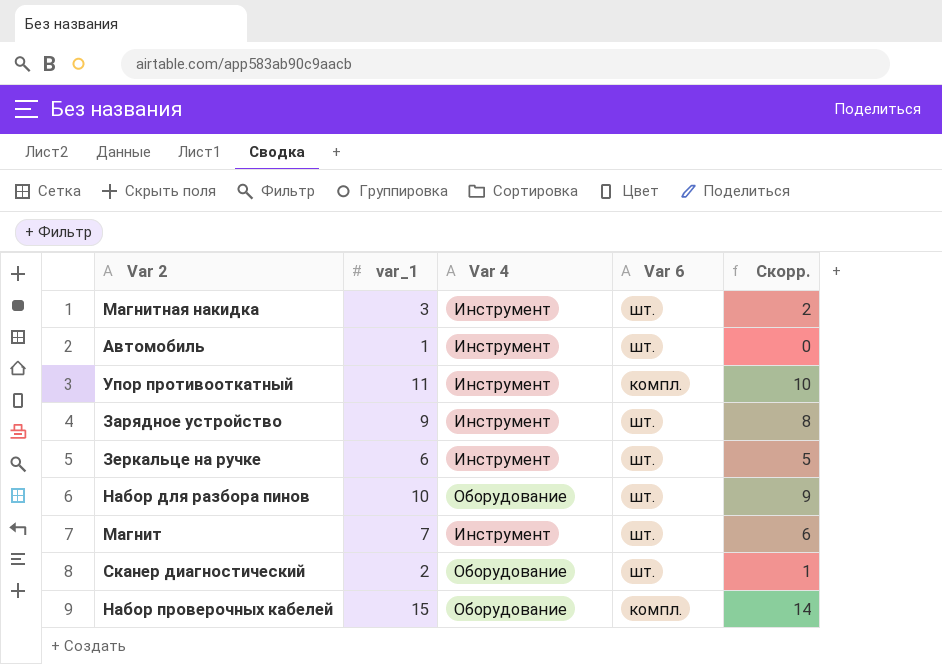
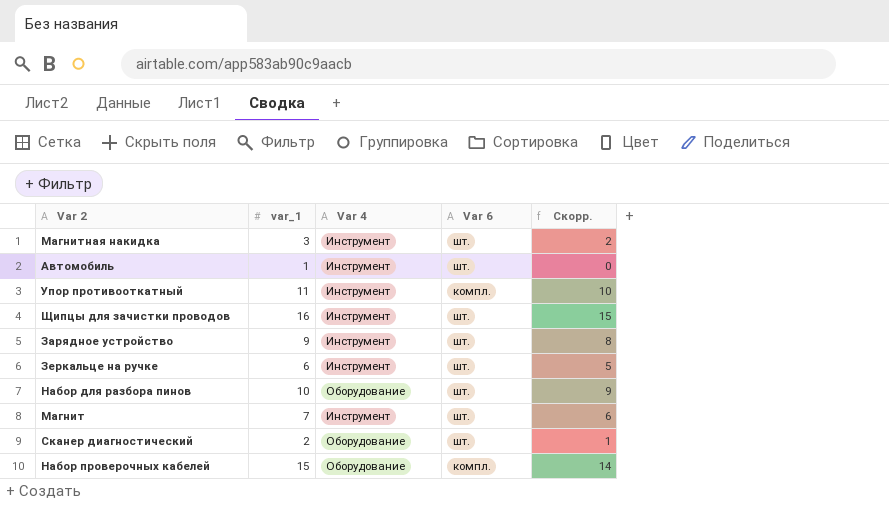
row Щипцы для зачистки проводов: none -> 16 | Инструмент | шт. | 15

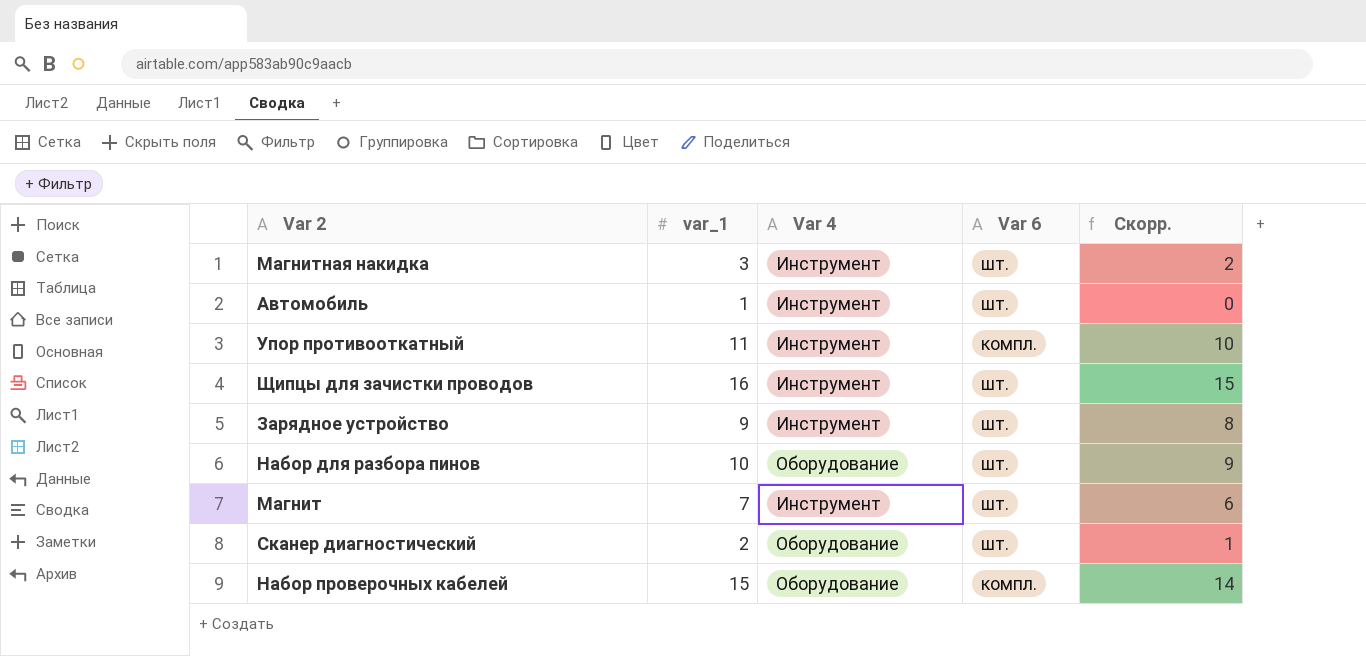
row Зеркальце на ручке: 6 | Инструмент | шт. | 5 -> none

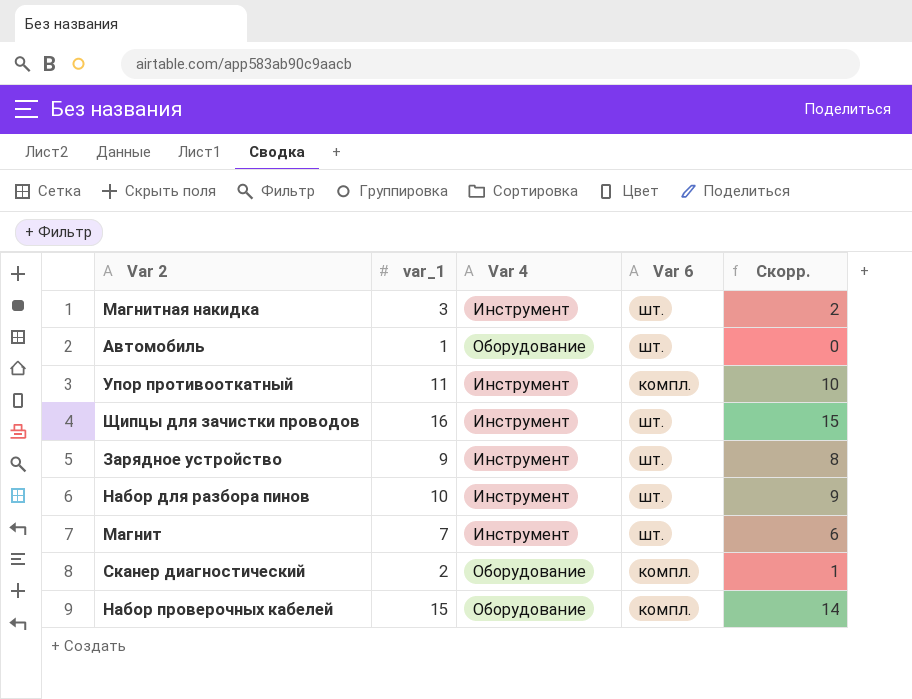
Автомобиль | Var 4: Инструмент -> Оборудование
Набор для разбора пинов | Var 4: Оборудование -> Инструмент
Сканер диагностический | Var 6: шт. -> компл.

